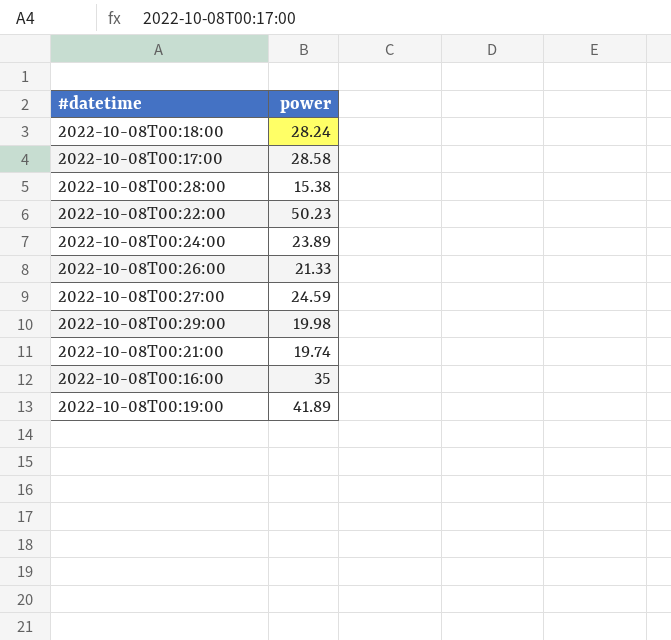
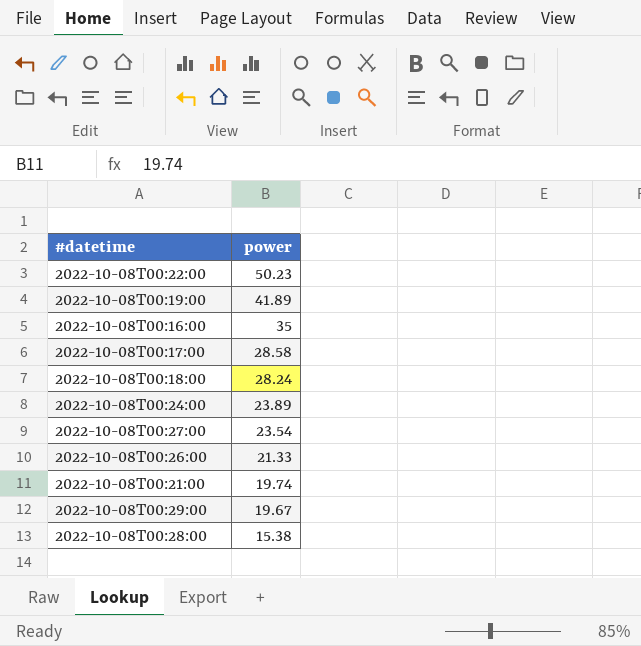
row order: none -> power descending
2022-10-08T00:27:00 | power: 24.59 -> 23.54
2022-10-08T00:29:00 | power: 19.98 -> 19.67

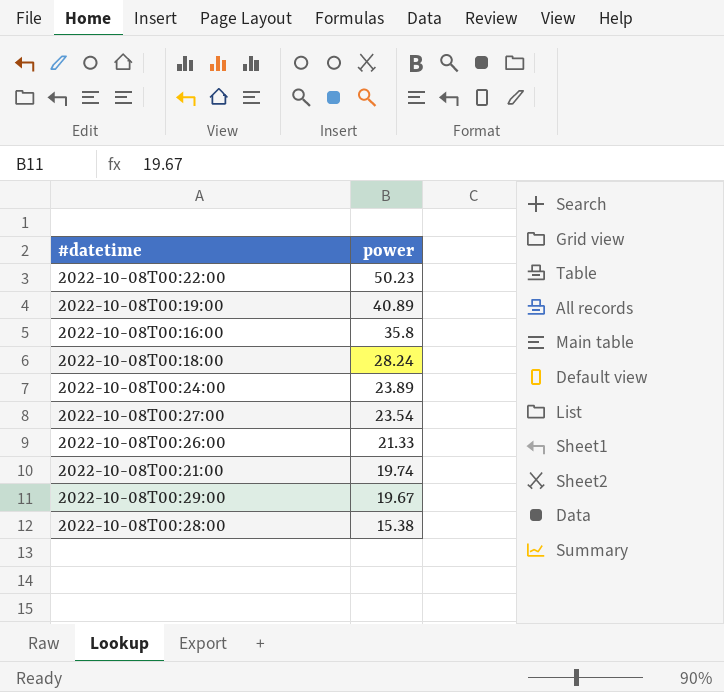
row 2022-10-08T00:17:00: 28.58 -> none
2022-10-08T00:19:00 | power: 41.89 -> 40.89
2022-10-08T00:16:00 | power: 35 -> 35.8

